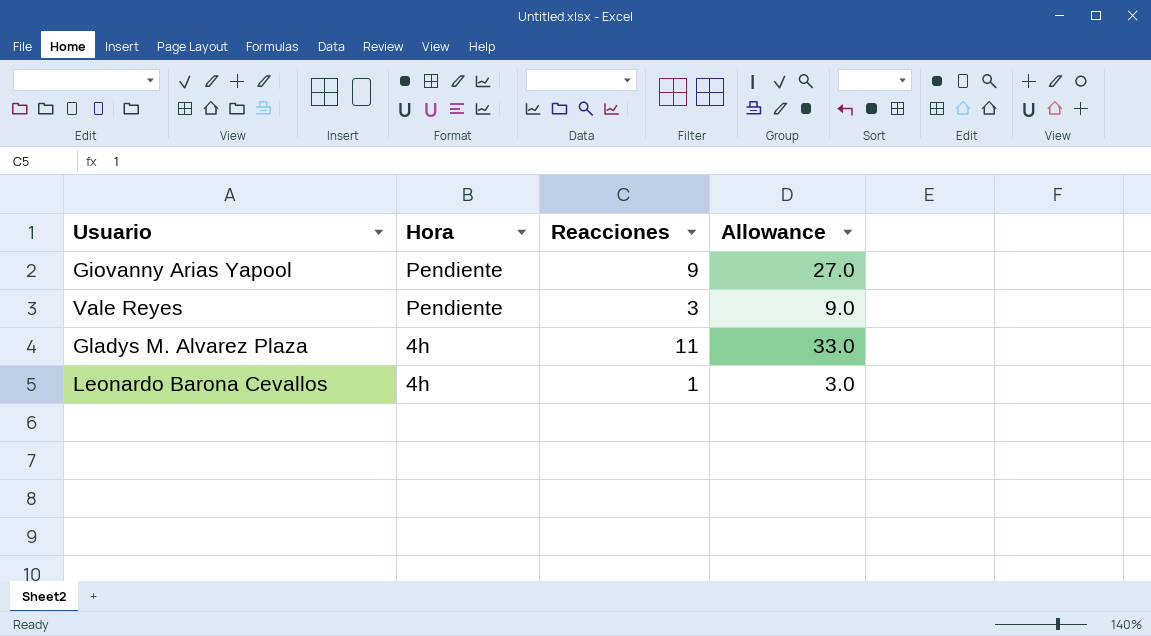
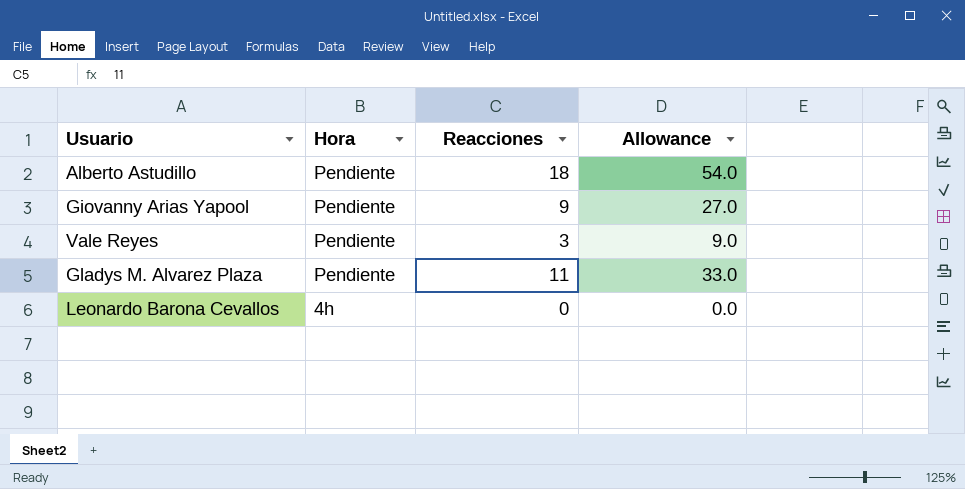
row Alberto Astudillo: none -> Pendiente | 18 | 54.0
Gladys M. Alvarez Plaza | Hora: 4h -> Pendiente
Leonardo Barona Cevallos | Reacciones: 1 -> 0
Leonardo Barona Cevallos | Allowance: 3.0 -> 0.0

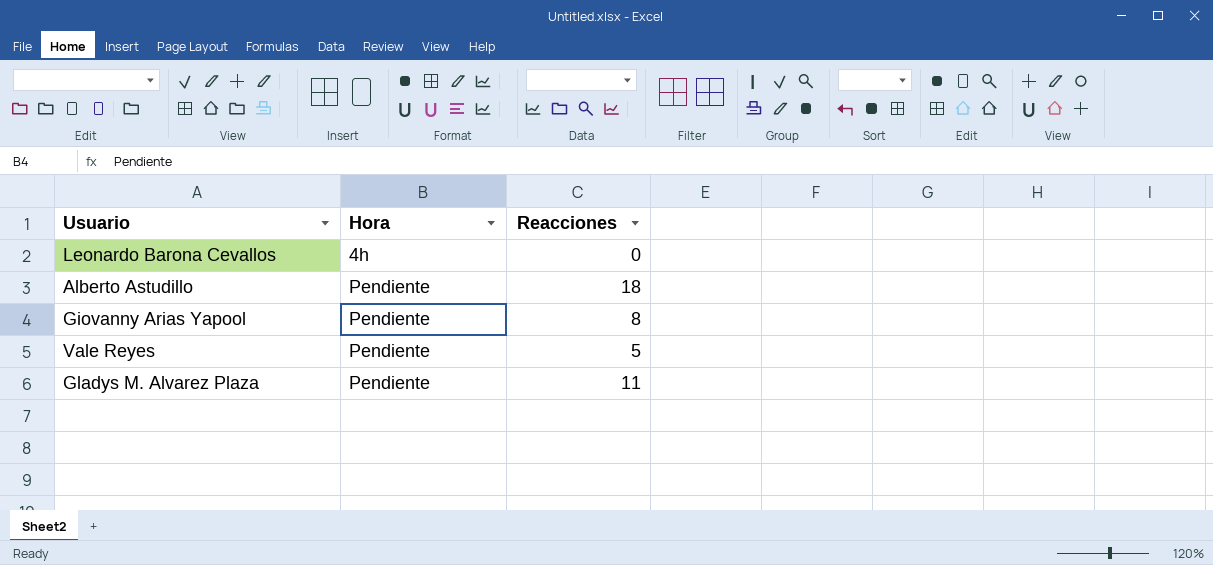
row order: Hora descending -> Hora ascending
column Allowance | formula: [Reacciones] * 3 -> none
Giovanny Arias Yapool | Reacciones: 9 -> 8
Vale Reyes | Reacciones: 3 -> 5

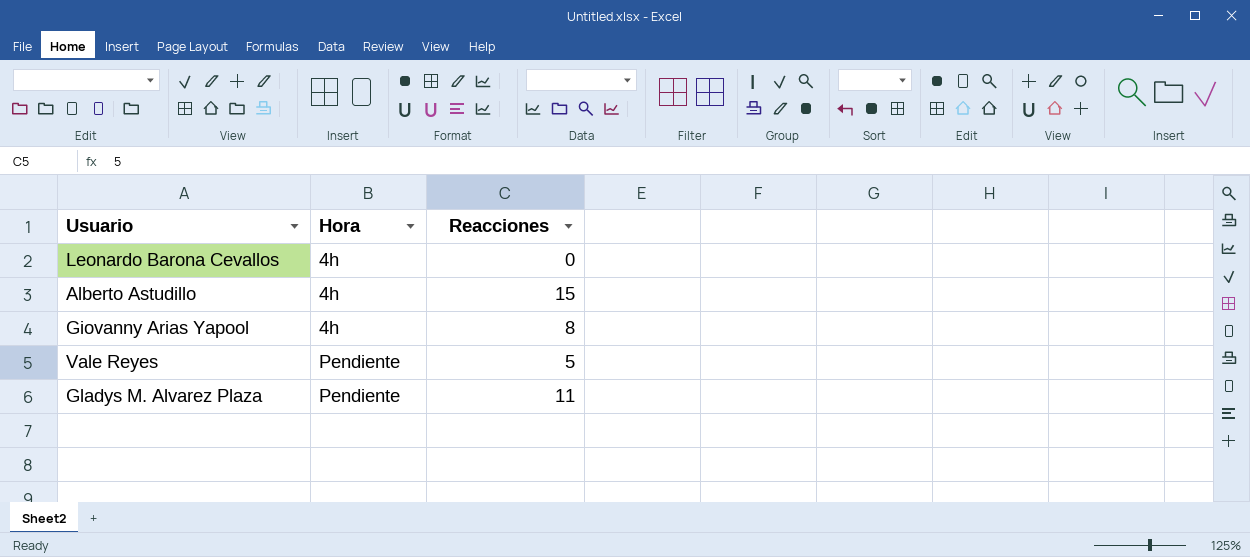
Alberto Astudillo | Hora: Pendiente -> 4h
Alberto Astudillo | Reacciones: 18 -> 15
Giovanny Arias Yapool | Hora: Pendiente -> 4h

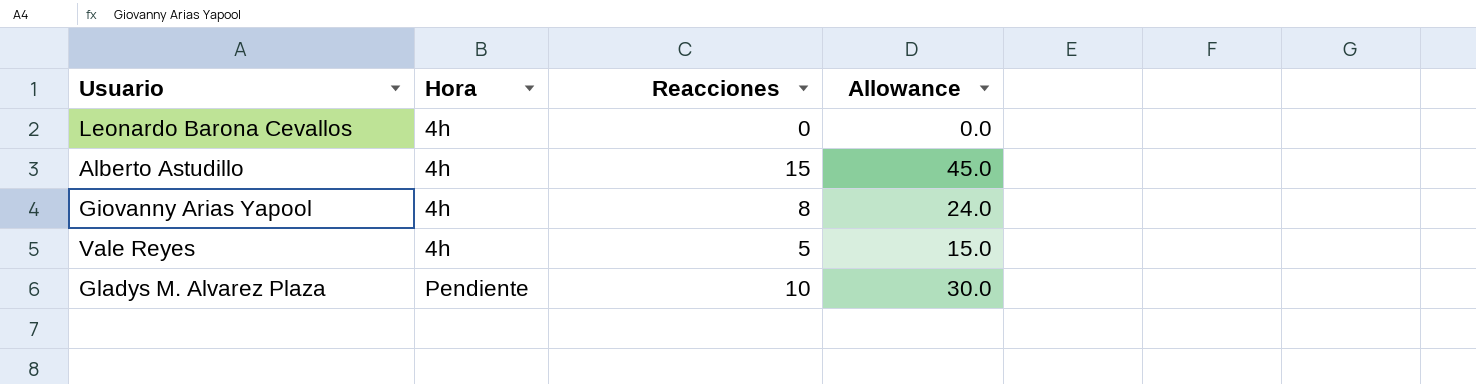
column Allowance | formula: none -> [Reacciones] * 3
Vale Reyes | Hora: Pendiente -> 4h
Gladys M. Alvarez Plaza | Reacciones: 11 -> 10

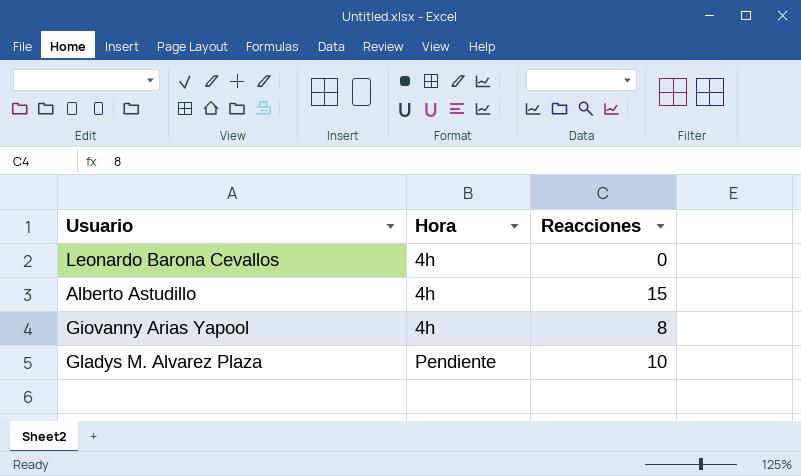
column Allowance | formula: [Reacciones] * 3 -> none
row Vale Reyes: 4h | 5 | 15.0 -> none

